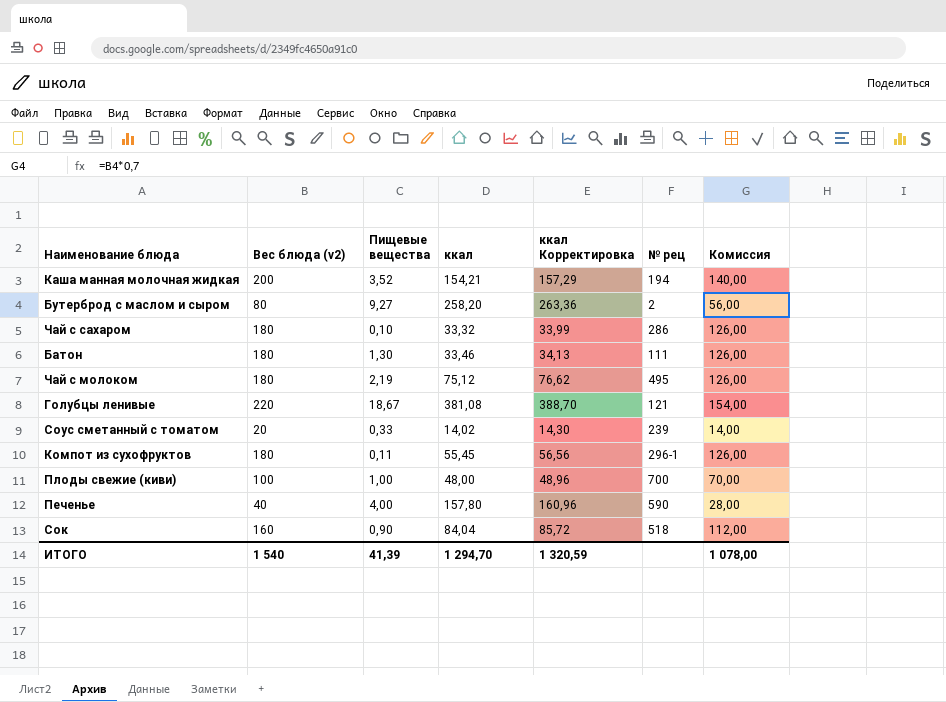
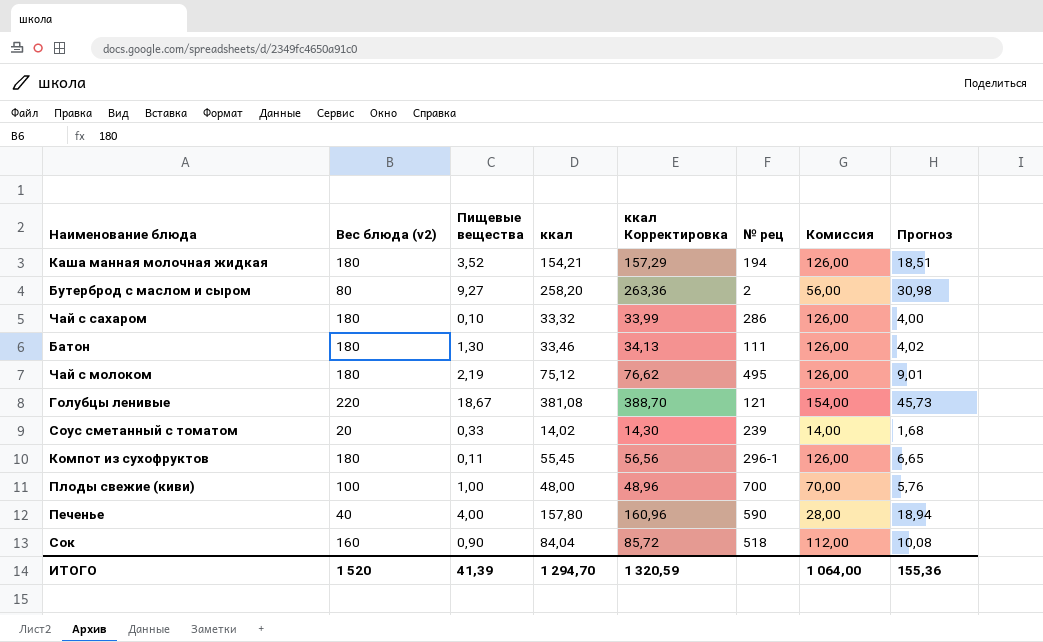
column Прогноз | formula: none -> [ккал] * 0,12
Каша манная молочная жидкая | Вес блюда (v2): 200 -> 180
Каша манная молочная жидкая | Комиссия: 140,00 -> 126,00
ИТОГО | Вес блюда (v2): 1 540 -> 1 520
ИТОГО | Комиссия: 1 078,00 -> 1 064,00

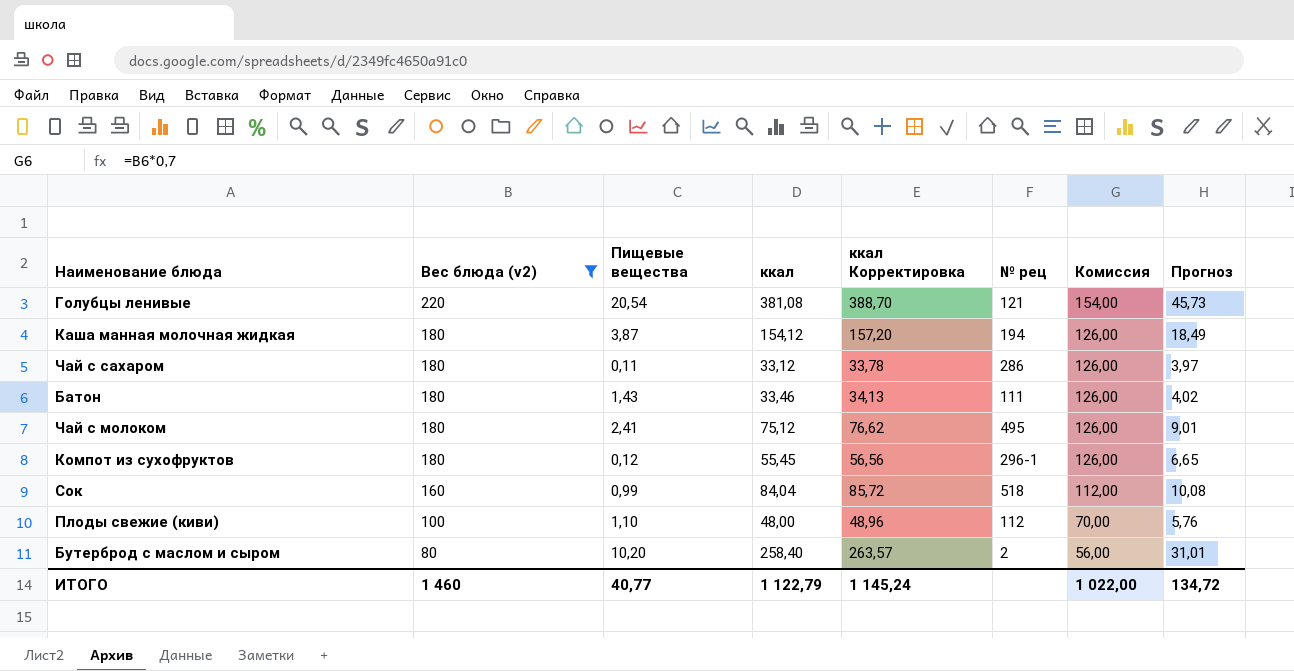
filter: none -> Вес блюда (v2) >= 80
row order: none -> Вес блюда (v2) descending
Голубцы ленивые | Пищевые вещества: 18,67 -> 20,54
Каша манная молочная жидкая | Пищевые вещества: 3,52 -> 3,87
Каша манная молочная жидкая | ккал: 154,21 -> 154,12
Каша манная молочная жидкая | ккал Корректировка: 157,29 -> 157,20
Каша манная молочная жидкая | Прогноз: 18,51 -> 18,49
Чай с сахаром | Пищевые вещества: 0,10 -> 0,11
Чай с сахаром | ккал: 33,32 -> 33,12
Чай с сахаром | ккал Корректировка: 33,99 -> 33,78
Чай с сахаром | Прогноз: 4,00 -> 3,97
Батон | Пищевые вещества: 1,30 -> 1,43
Чай с молоком | Пищевые вещества: 2,19 -> 2,41
Компот из сухофруктов | Пищевые вещества: 0,11 -> 0,12
Сок | Пищевые вещества: 0,90 -> 0,99
Плоды свежие (киви) | Пищевые вещества: 1,00 -> 1,10
Плоды свежие (киви) | № рец: 700 -> 112
Бутерброд с маслом и сыром | Пищевые вещества: 9,27 -> 10,20
Бутерброд с маслом и сыром | ккал: 258,20 -> 258,40
Бутерброд с маслом и сыром | ккал Корректировка: 263,36 -> 263,57
Бутерброд с маслом и сыром | Прогноз: 30,98 -> 31,01
ИТОГО | Вес блюда (v2): 1 520 -> 1 460
ИТОГО | Пищевые вещества: 41,39 -> 40,77
ИТОГО | ккал: 1 294,70 -> 1 122,79
ИТОГО | ккал Корректировка: 1 320,59 -> 1 145,24
ИТОГО | Комиссия: 1 064,00 -> 1 022,00
ИТОГО | Прогноз: 155,36 -> 134,72

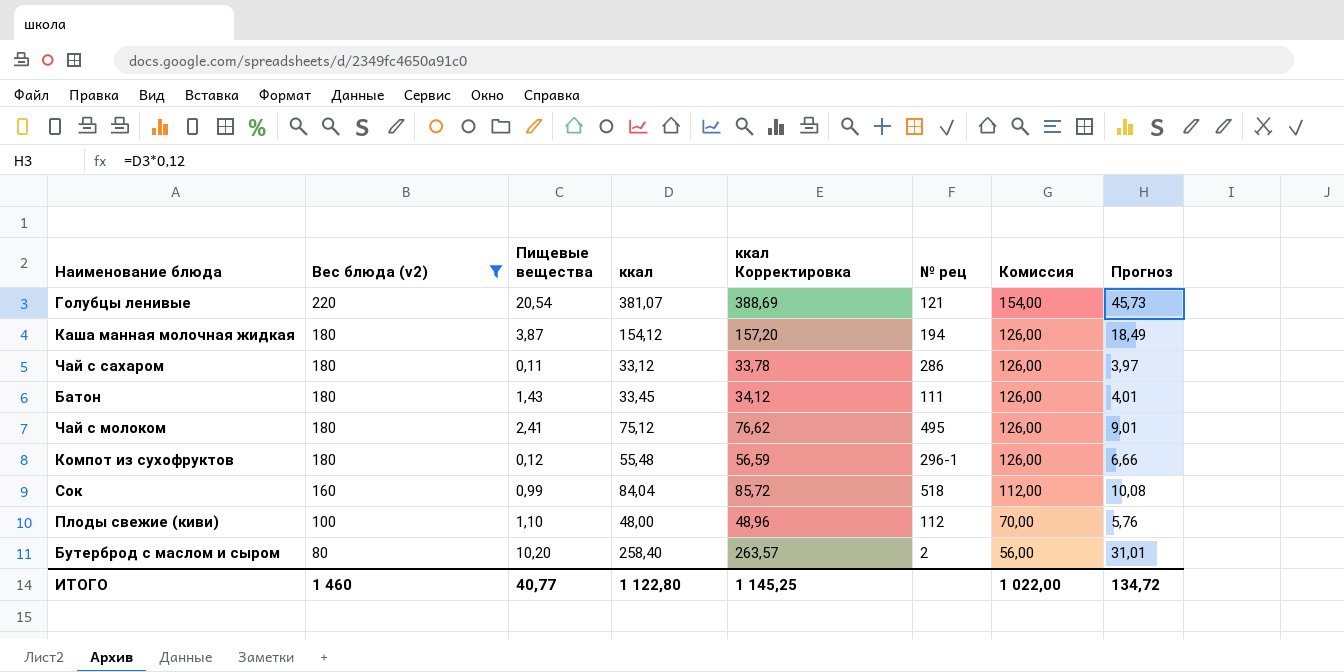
Голубцы ленивые | ккал: 381,08 -> 381,07
Голубцы ленивые | ккал Корректировка: 388,70 -> 388,69
Батон | ккал: 33,46 -> 33,45
Батон | ккал Корректировка: 34,13 -> 34,12
Батон | Прогноз: 4,02 -> 4,01
Компот из сухофруктов | ккал: 55,45 -> 55,48
Компот из сухофруктов | ккал Корректировка: 56,56 -> 56,59
Компот из сухофруктов | Прогноз: 6,65 -> 6,66
ИТОГО | ккал: 1 122,79 -> 1 122,80
ИТОГО | ккал Корректировка: 1 145,24 -> 1 145,25

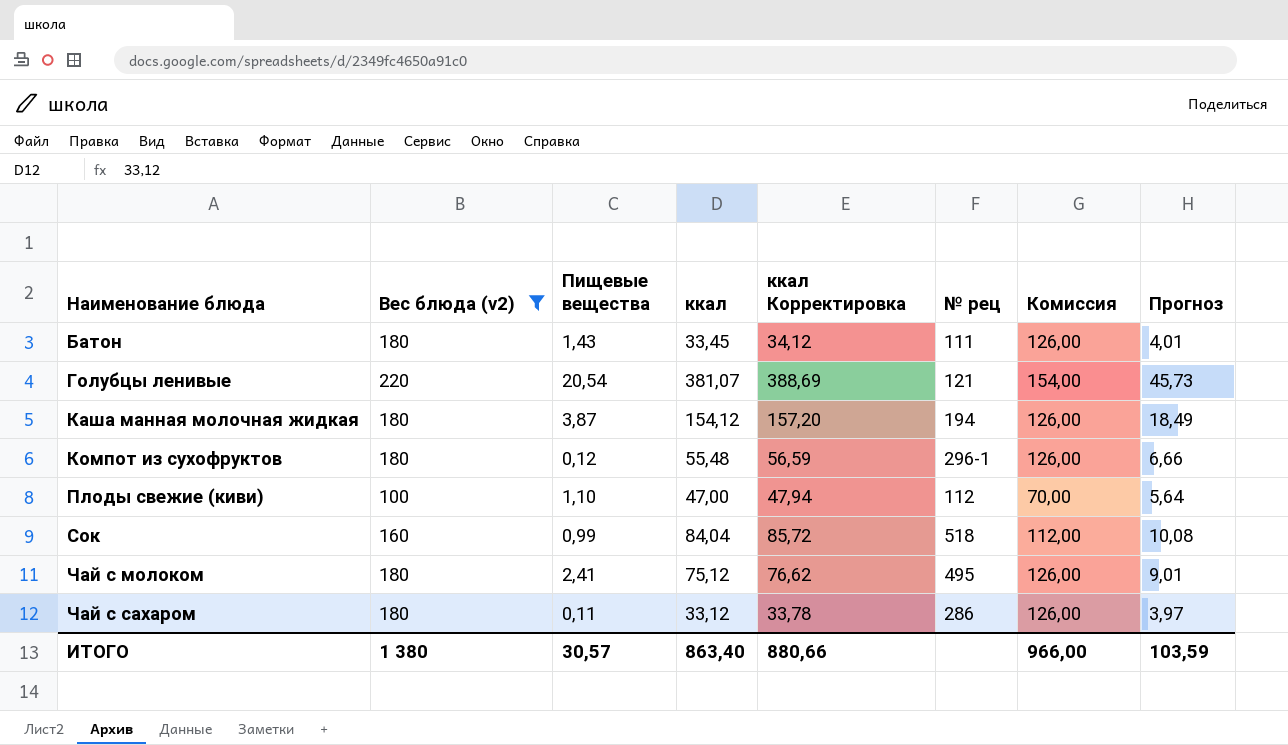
row order: Вес блюда (v2) descending -> Наименование блюда ascending
row Бутерброд с маслом и сыром: 80 | 10,20 | 258,40 | 263,57 | 2 | 56,00 | 31,01 -> none
Плоды свежие (киви) | ккал: 48,00 -> 47,00
Плоды свежие (киви) | ккал Корректировка: 48,96 -> 47,94
Плоды свежие (киви) | Прогноз: 5,76 -> 5,64
ИТОГО | Вес блюда (v2): 1 460 -> 1 380
ИТОГО | Пищевые вещества: 40,77 -> 30,57
ИТОГО | ккал: 1 122,80 -> 863,40
ИТОГО | ккал Корректировка: 1 145,25 -> 880,66
ИТОГО | Комиссия: 1 022,00 -> 966,00
ИТОГО | Прогноз: 134,72 -> 103,59

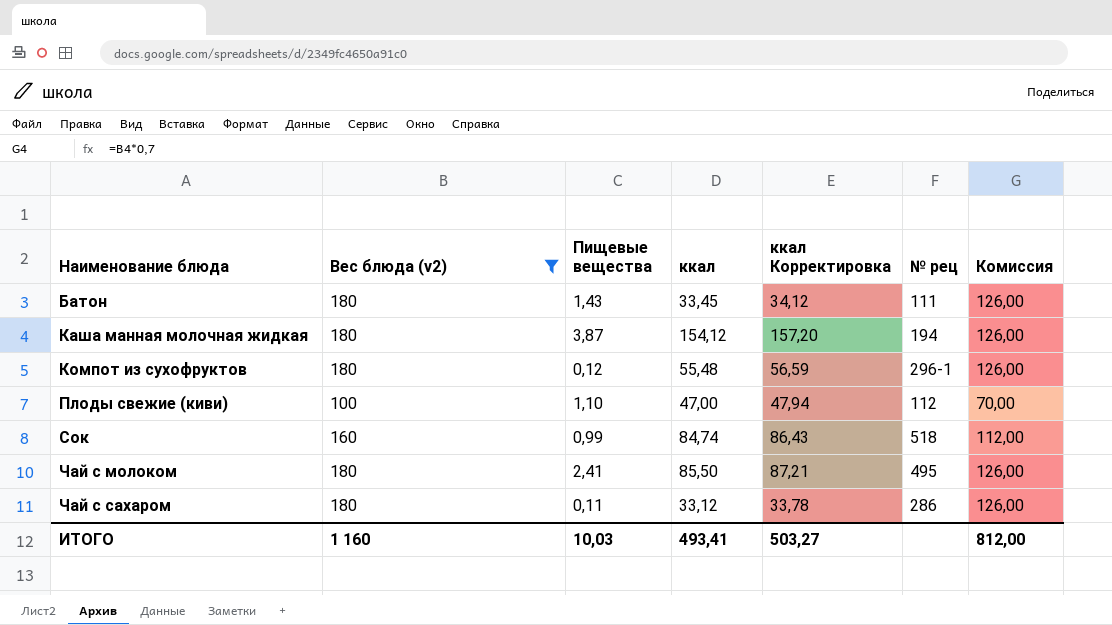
column Прогноз | formula: [ккал] * 0,12 -> none
row Голубцы ленивые: 220 | 20,54 | 381,07 | 388,69 | 121 | 154,00 | 45,73 -> none
Сок | ккал: 84,04 -> 84,74
Сок | ккал Корректировка: 85,72 -> 86,43
Чай с молоком | ккал: 75,12 -> 85,50
Чай с молоком | ккал Корректировка: 76,62 -> 87,21
ИТОГО | Вес блюда (v2): 1 380 -> 1 160
ИТОГО | Пищевые вещества: 30,57 -> 10,03
ИТОГО | ккал: 863,40 -> 493,41
ИТОГО | ккал Корректировка: 880,66 -> 503,27
ИТОГО | Комиссия: 966,00 -> 812,00

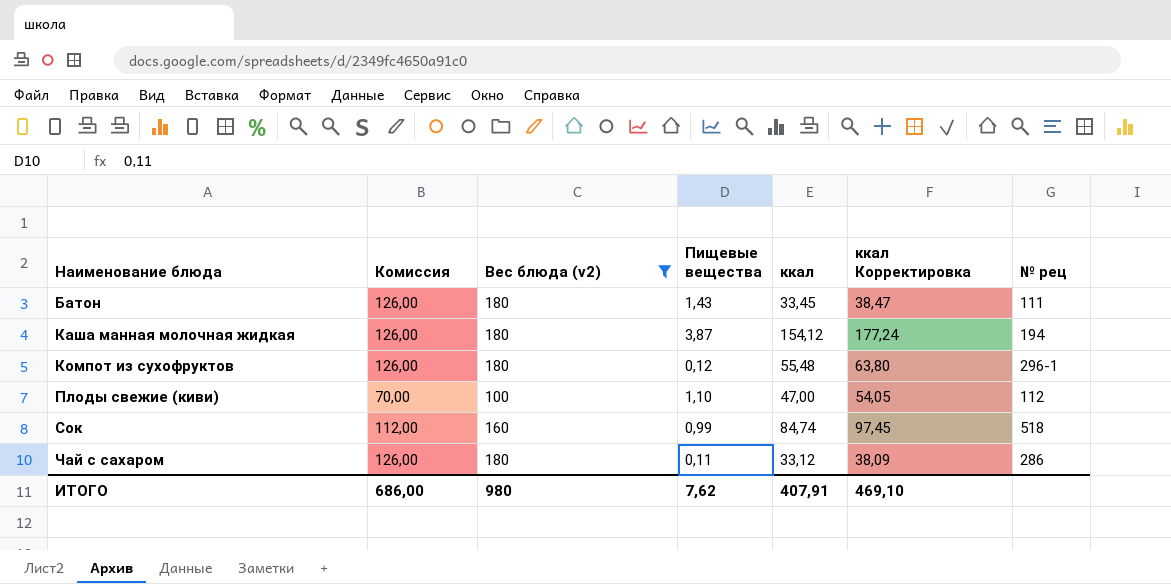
column Комиссия | position: 7 -> 2
column ккал Корректировка | formula: [ккал] * 1,02 -> [ккал] * 1,15
row Чай с молоком: 180 | 2,41 | 85,50 | 87,21 | 495 | 126,00 -> none
ИТОГО | Комиссия: 812,00 -> 686,00
ИТОГО | Вес блюда (v2): 1 160 -> 980
ИТОГО | Пищевые вещества: 10,03 -> 7,62
ИТОГО | ккал: 493,41 -> 407,91
ИТОГО | ккал Корректировка: 503,27 -> 469,10

